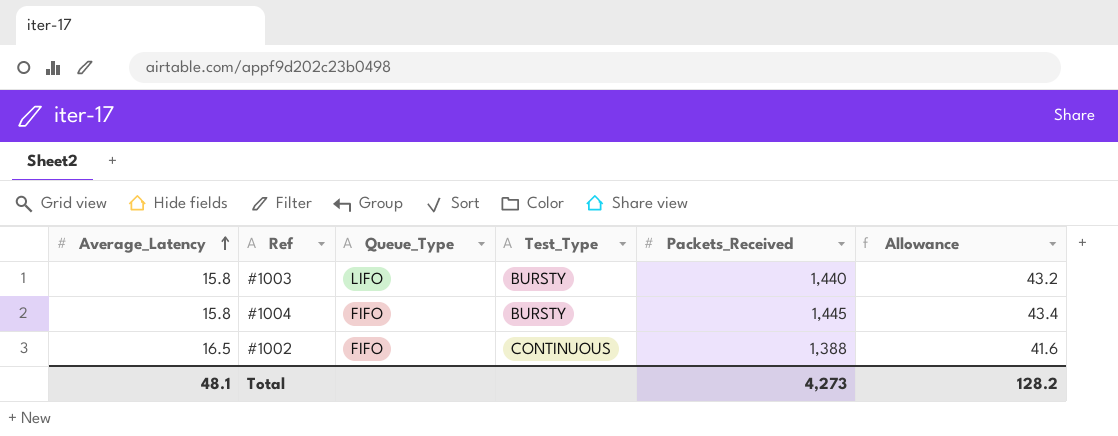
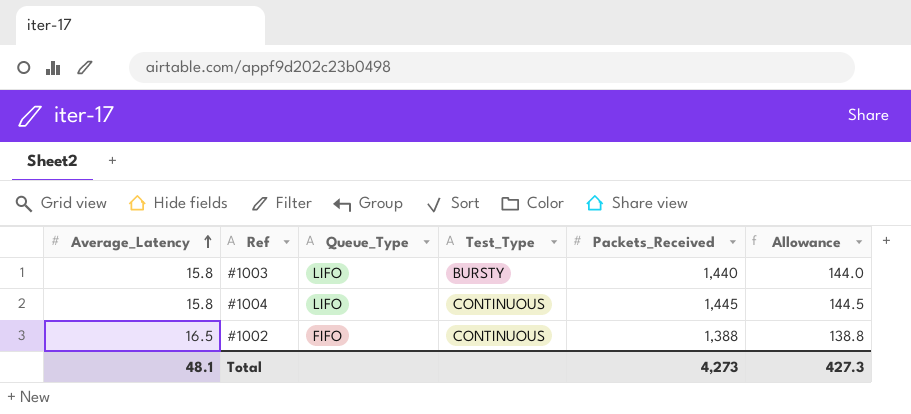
column Allowance | formula: [Packets_Received] * 0.03 -> [Packets_Received] * 0.1
#1004 | Queue_Type: FIFO -> LIFO
#1004 | Test_Type: BURSTY -> CONTINUOUS
Total | Allowance: 128.2 -> 427.3

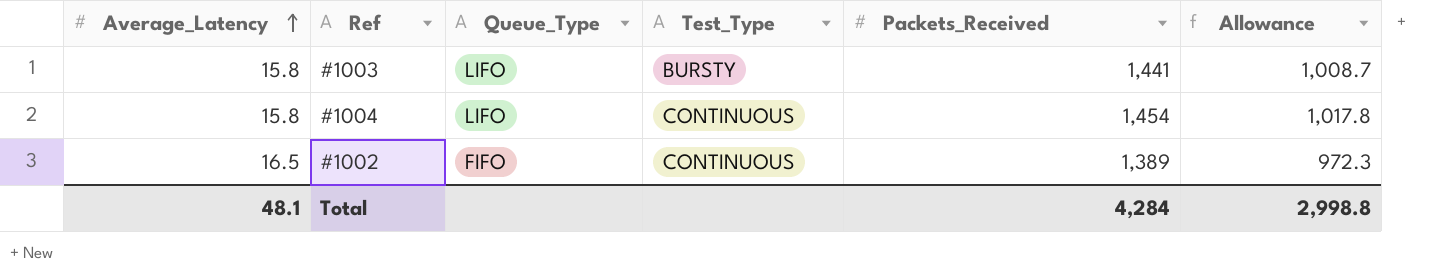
column Allowance | formula: [Packets_Received] * 0.1 -> [Packets_Received] * 0.7
#1003 | Packets_Received: 1,440 -> 1,441
#1004 | Packets_Received: 1,445 -> 1,454
#1002 | Packets_Received: 1,388 -> 1,389
Total | Packets_Received: 4,273 -> 4,284
Total | Allowance: 427.3 -> 2,998.8

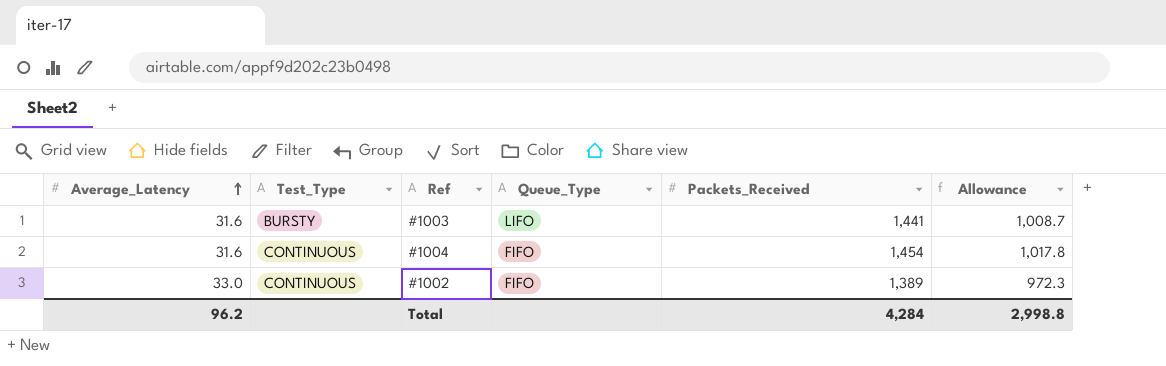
column Test_Type | position: 4 -> 2
#1003 | Average_Latency: 15.8 -> 31.6
#1004 | Average_Latency: 15.8 -> 31.6
#1004 | Queue_Type: LIFO -> FIFO
#1002 | Average_Latency: 16.5 -> 33.0
Total | Average_Latency: 48.1 -> 96.2

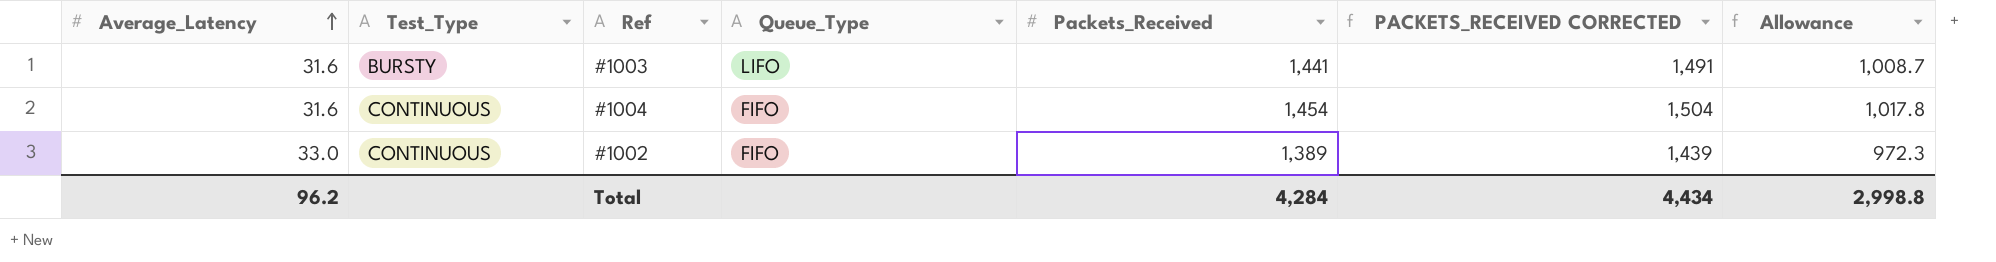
column PACKETS_RECEIVED CORRECTED | formula: none -> [Packets_Received] + 50

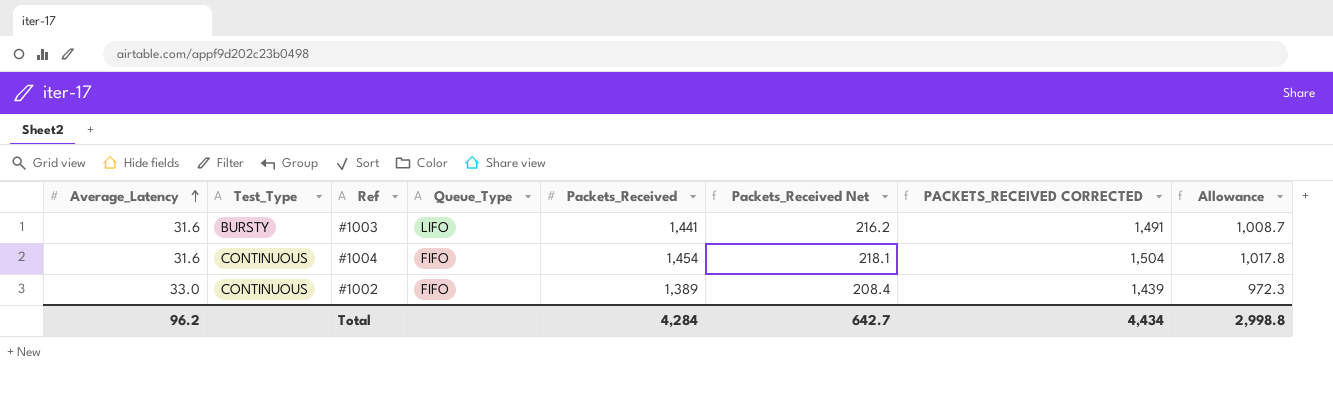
column Packets_Received Net | formula: none -> [Packets_Received] * 0.15

